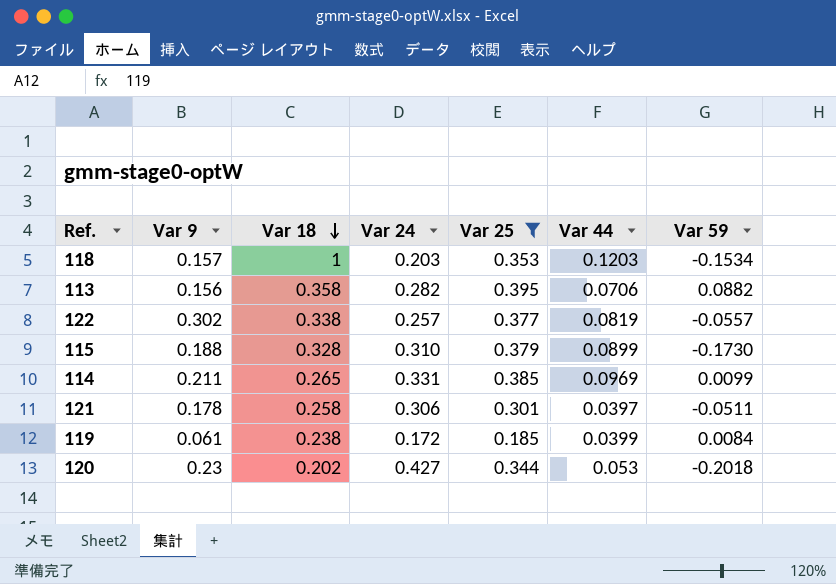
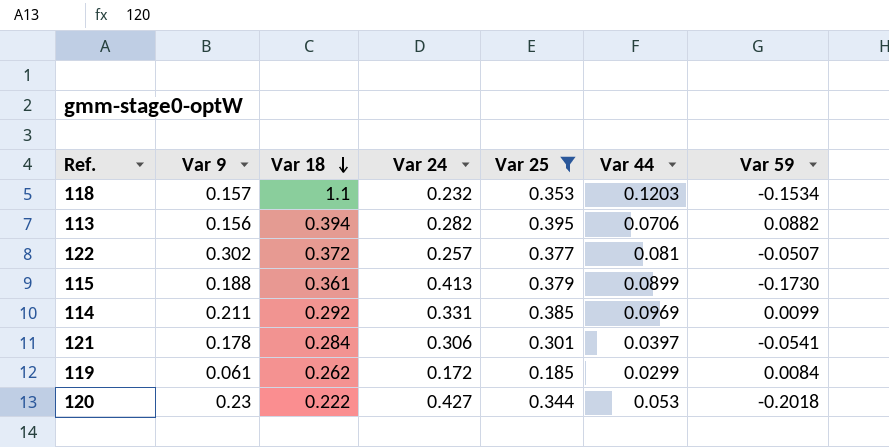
118 | Var 18: 1 -> 1.1
118 | Var 24: 0.203 -> 0.232
113 | Var 18: 0.358 -> 0.394
122 | Var 18: 0.338 -> 0.372
122 | Var 44: 0.0819 -> 0.081
122 | Var 59: -0.0557 -> -0.0507
115 | Var 18: 0.328 -> 0.361
115 | Var 24: 0.310 -> 0.413
114 | Var 18: 0.265 -> 0.292
121 | Var 18: 0.258 -> 0.284
121 | Var 59: -0.0511 -> -0.0541
119 | Var 18: 0.238 -> 0.262
119 | Var 44: 0.0399 -> 0.0299
120 | Var 18: 0.202 -> 0.222

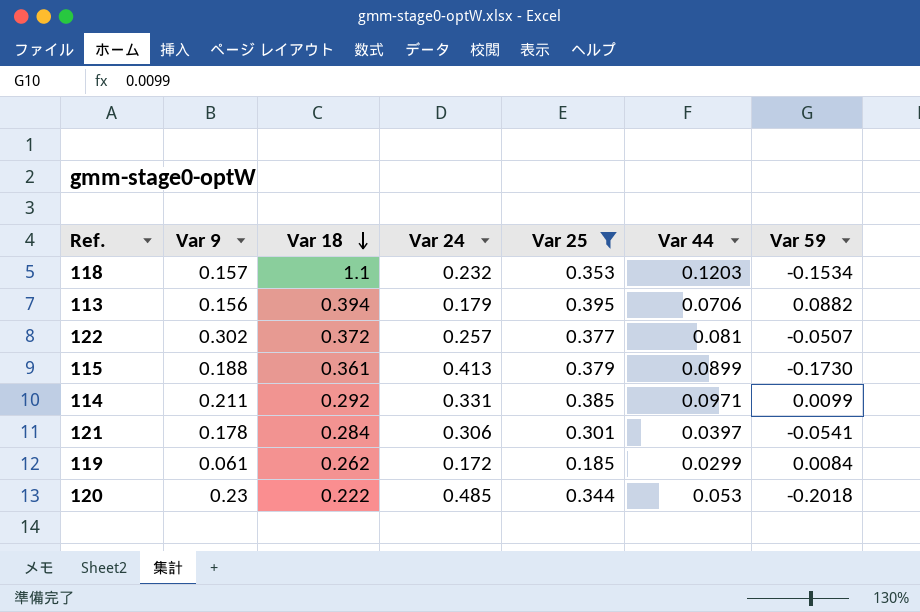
113 | Var 24: 0.282 -> 0.179
114 | Var 44: 0.0969 -> 0.0971
120 | Var 24: 0.427 -> 0.485

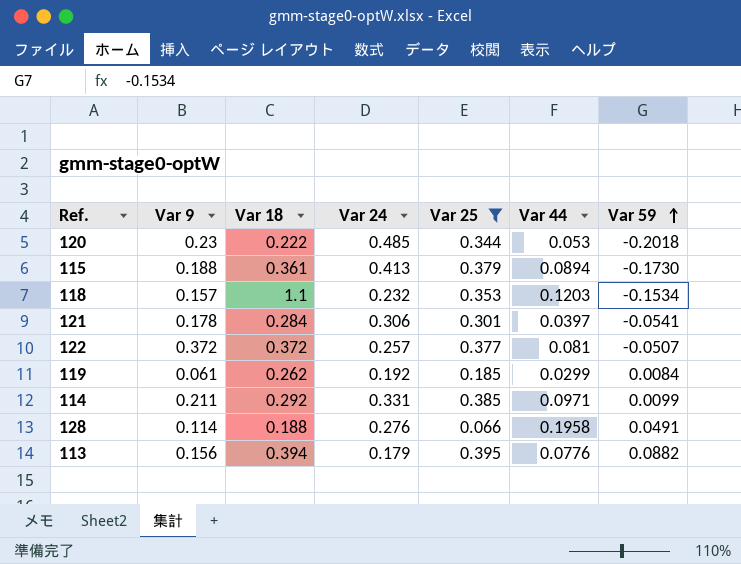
row order: Var 18 descending -> Var 59 ascending
115 | Var 44: 0.0899 -> 0.0894
122 | Var 9: 0.302 -> 0.372
119 | Var 24: 0.172 -> 0.192
row 128: none -> 0.114 | 0.188 | 0.276 | 0.066 | 0.1958 | 0.0491
113 | Var 44: 0.0706 -> 0.0776

